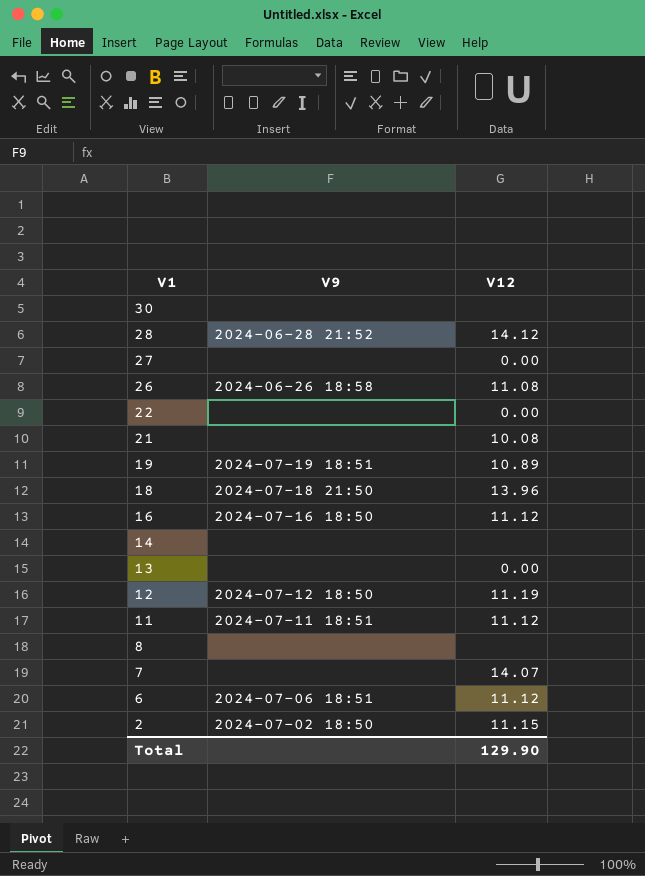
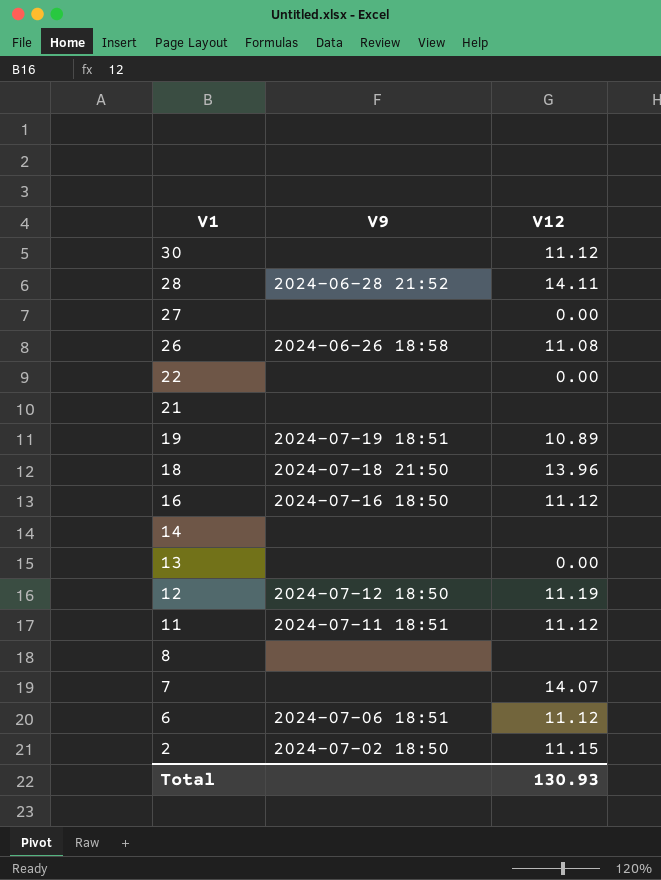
30 | V12: none -> 11.12
28 | V12: 14.12 -> 14.11
21 | V12: 10.08 -> none
Total | V12: 129.90 -> 130.93

